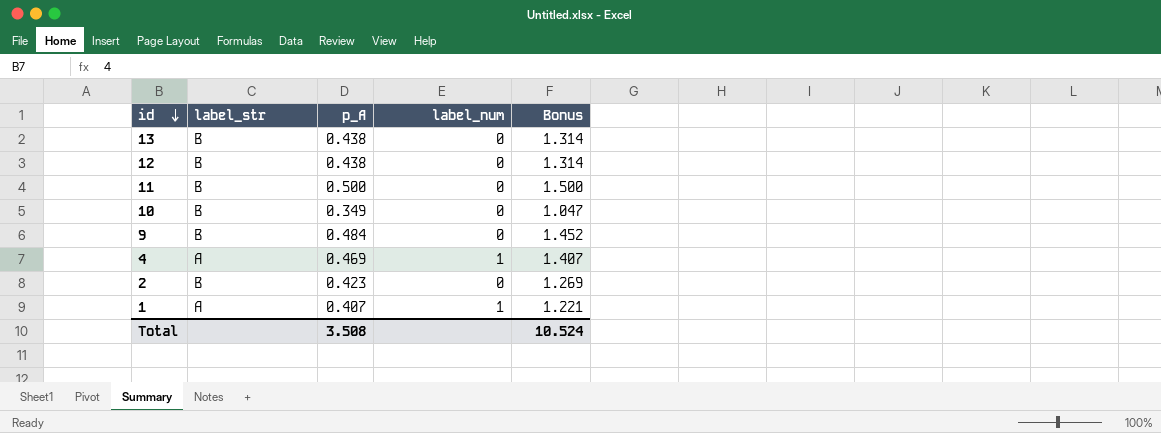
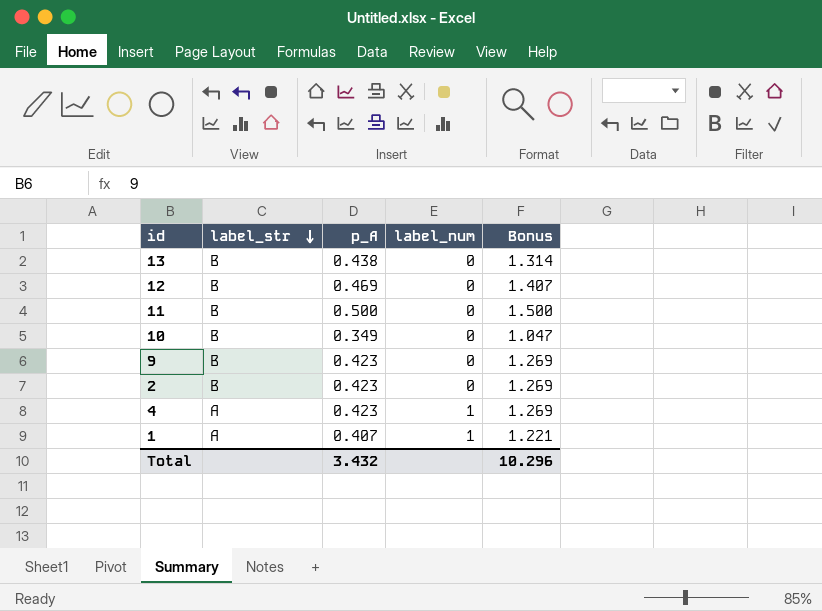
row order: id descending -> label_str descending
12 | p_A: 0.438 -> 0.469
12 | Bonus: 1.314 -> 1.407
9 | p_A: 0.484 -> 0.423
9 | Bonus: 1.452 -> 1.269
4 | p_A: 0.469 -> 0.423
4 | Bonus: 1.407 -> 1.269
Total | p_A: 3.508 -> 3.432
Total | Bonus: 10.524 -> 10.296

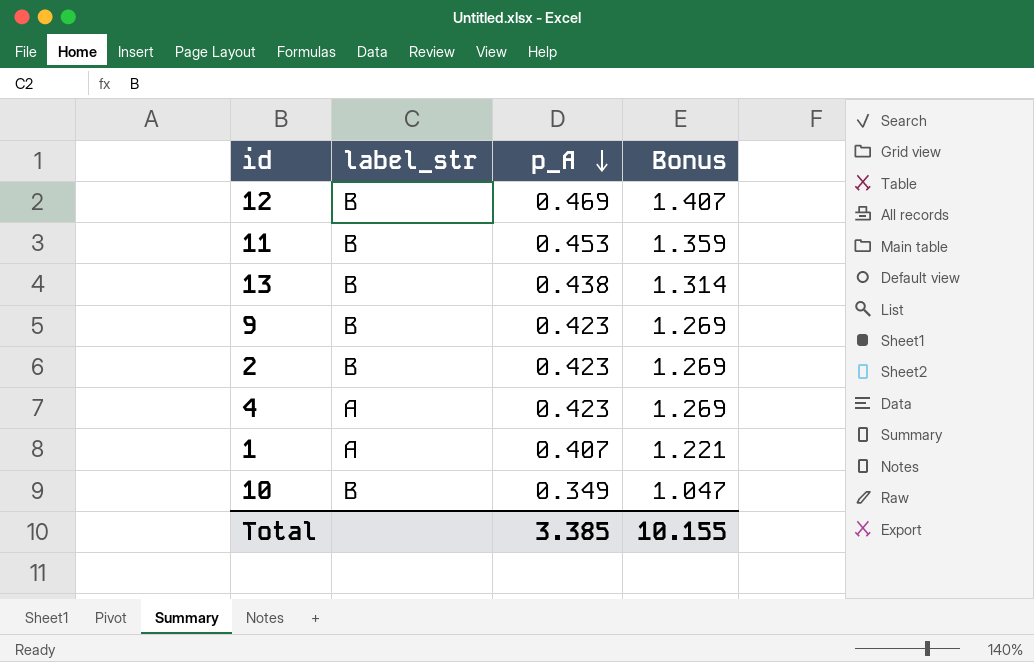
row order: label_str descending -> p_A descending
column label_num | position: 4 -> none
11 | p_A: 0.500 -> 0.453
11 | Bonus: 1.500 -> 1.359
Total | p_A: 3.432 -> 3.385
Total | Bonus: 10.296 -> 10.155

